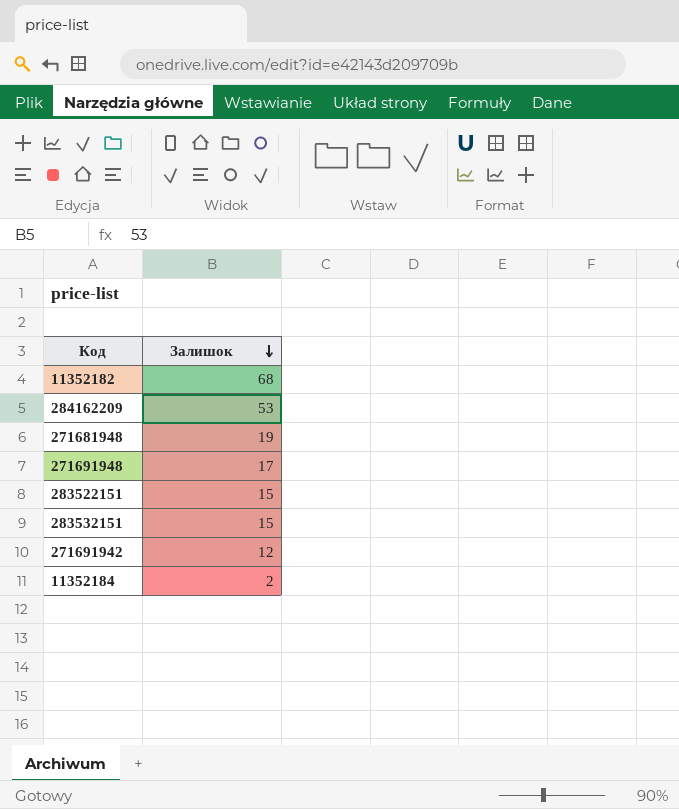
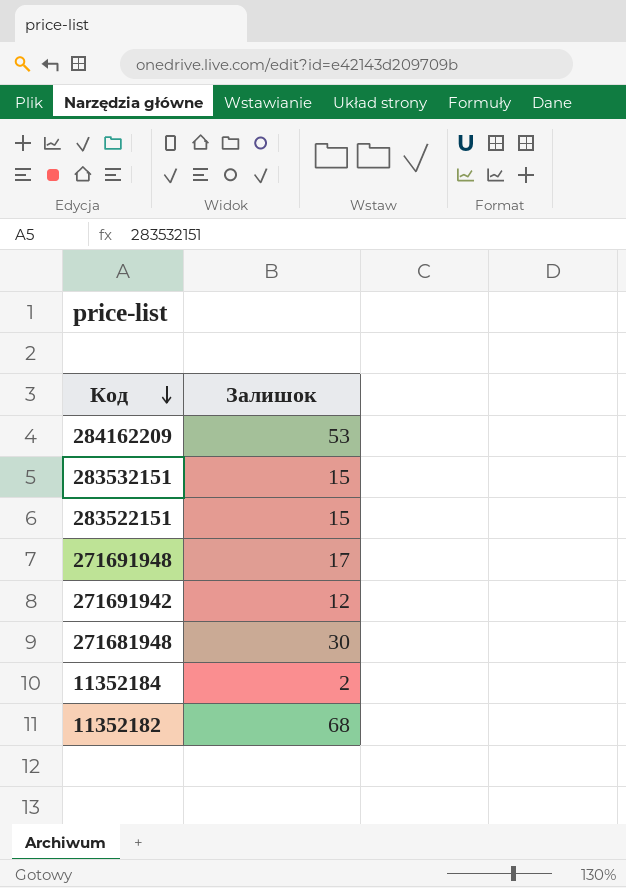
row order: Залишок descending -> Код descending
271681948 | Залишок: 19 -> 30

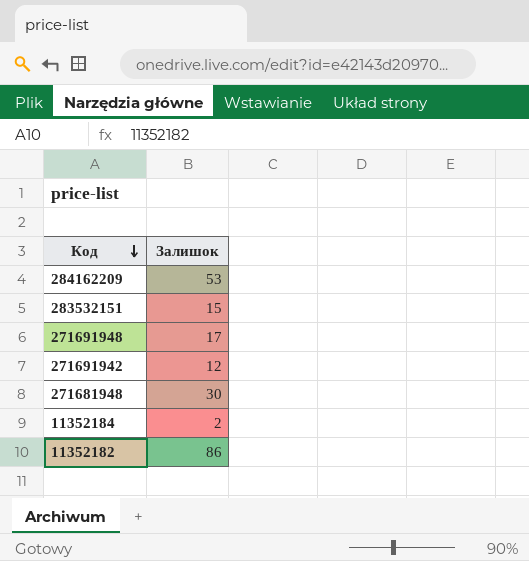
row 283522151: 15 -> none
11352182 | Залишок: 68 -> 86

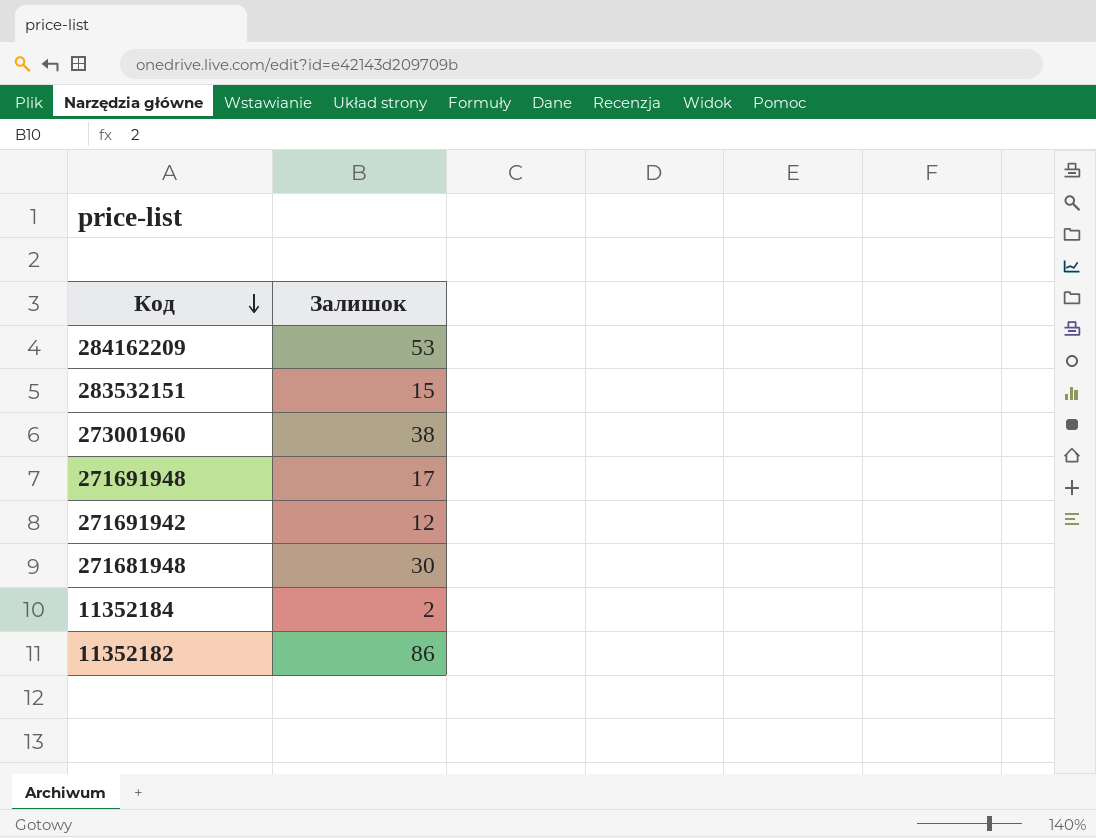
row 273001960: none -> 38

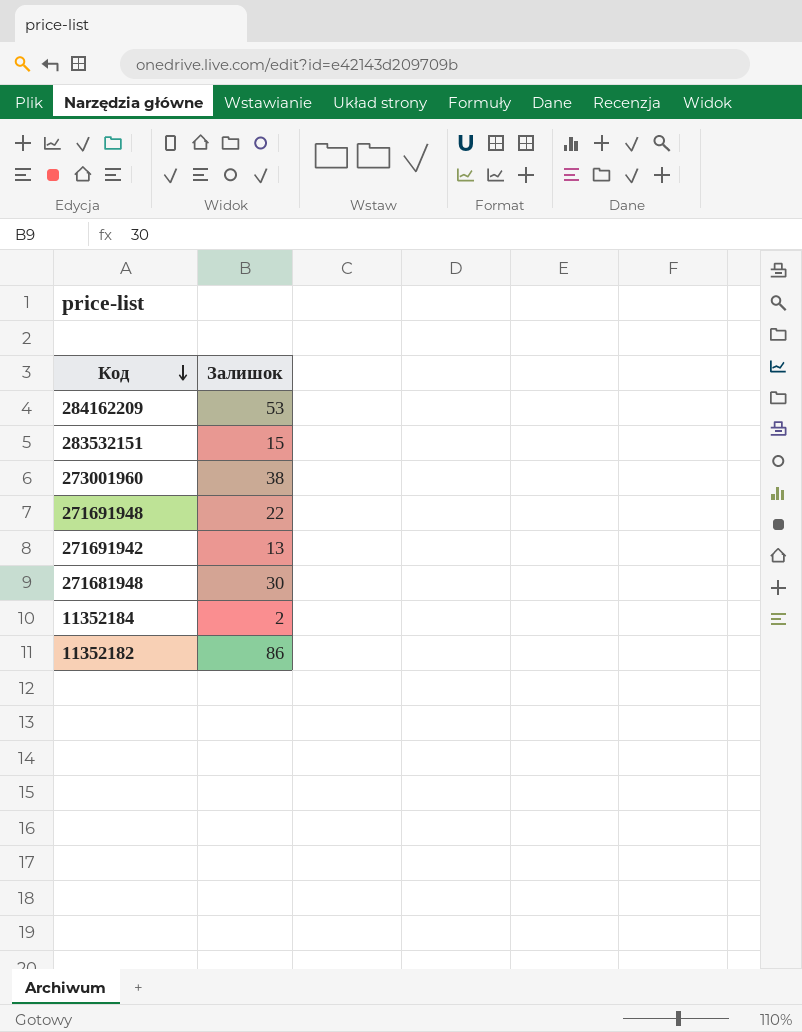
271691948 | Залишок: 17 -> 22
271691942 | Залишок: 12 -> 13

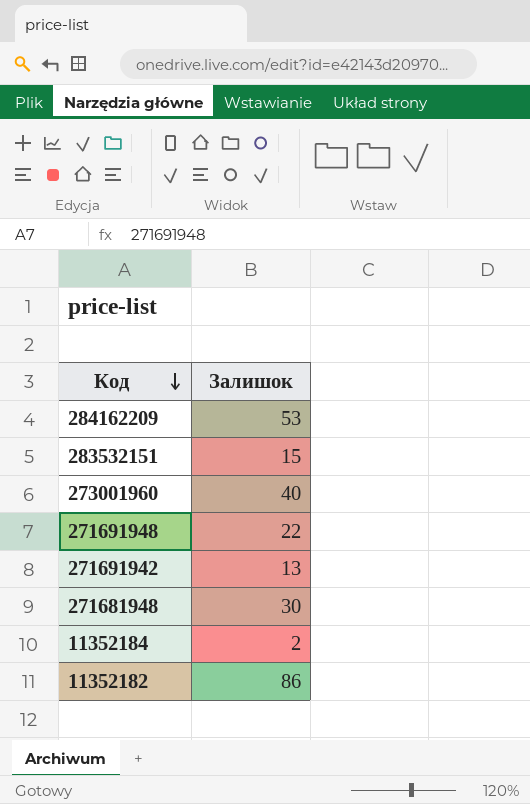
273001960 | Залишок: 38 -> 40

